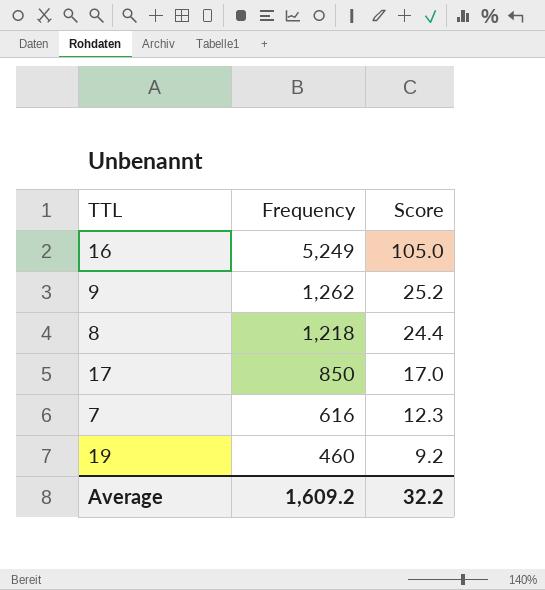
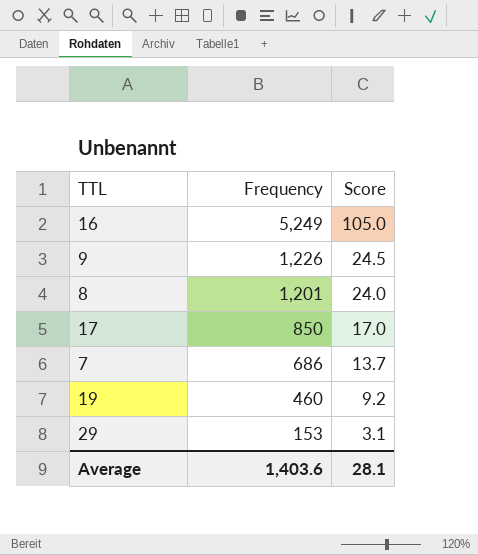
9 | Frequency: 1,262 -> 1,226
9 | Score: 25.2 -> 24.5
8 | Frequency: 1,218 -> 1,201
8 | Score: 24.4 -> 24.0
7 | Frequency: 616 -> 686
7 | Score: 12.3 -> 13.7
row 29: none -> 153 | 3.1
Average | Frequency: 1,609.2 -> 1,403.6
Average | Score: 32.2 -> 28.1

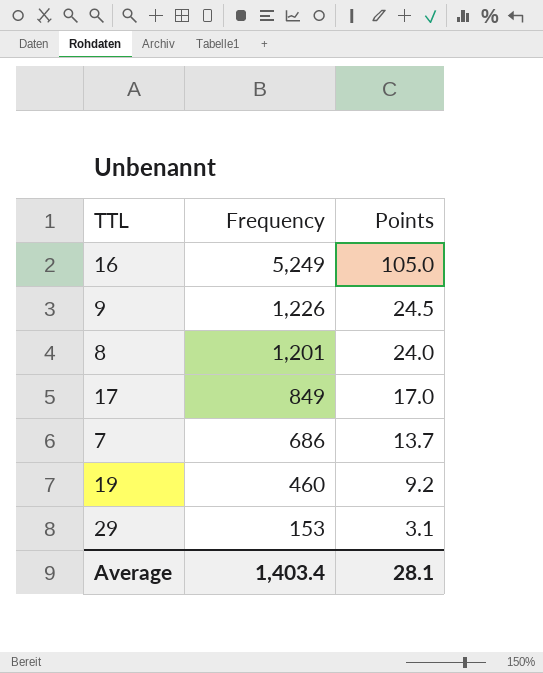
column name: Score -> Points
17 | Frequency: 850 -> 849
Average | Frequency: 1,403.6 -> 1,403.4

